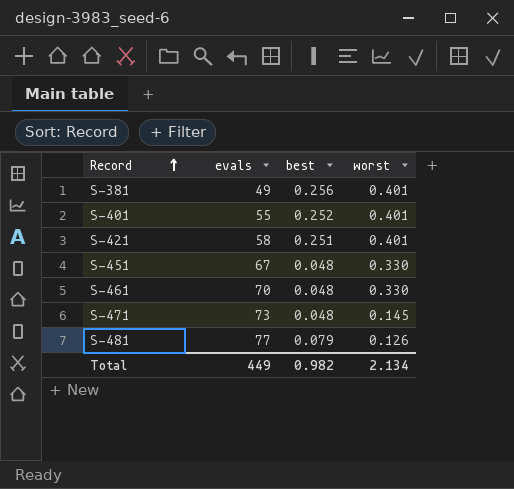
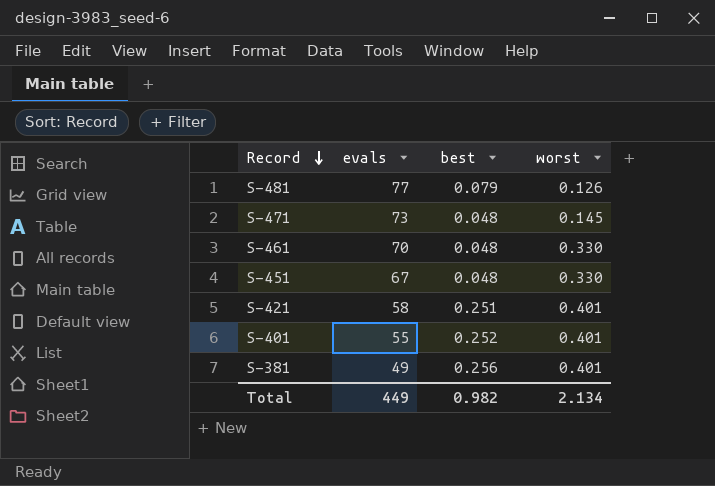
row order: Record ascending -> Record descending

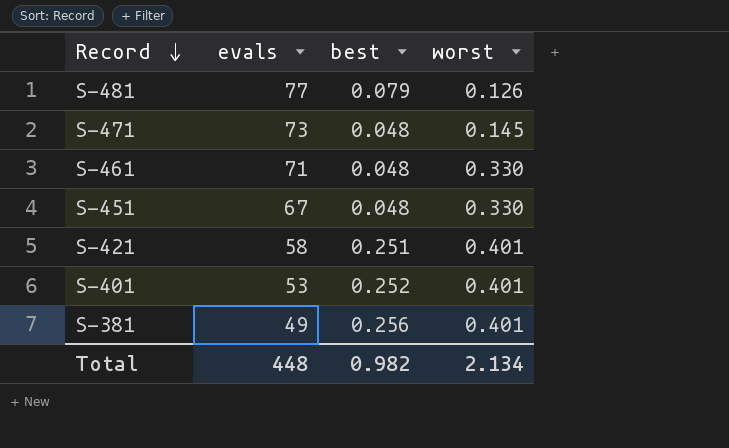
S-461 | evals: 70 -> 71
S-401 | evals: 55 -> 53
Total | evals: 449 -> 448

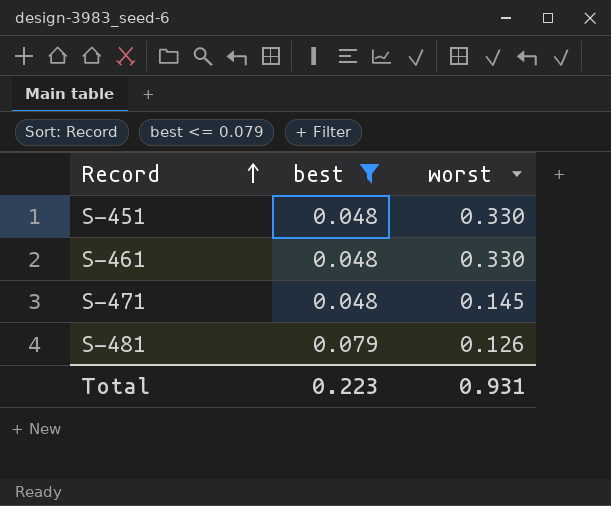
filter: none -> best <= 0.079
row order: Record descending -> Record ascending
column evals | position: 2 -> none
Total | best: 0.982 -> 0.223
Total | worst: 2.134 -> 0.931

